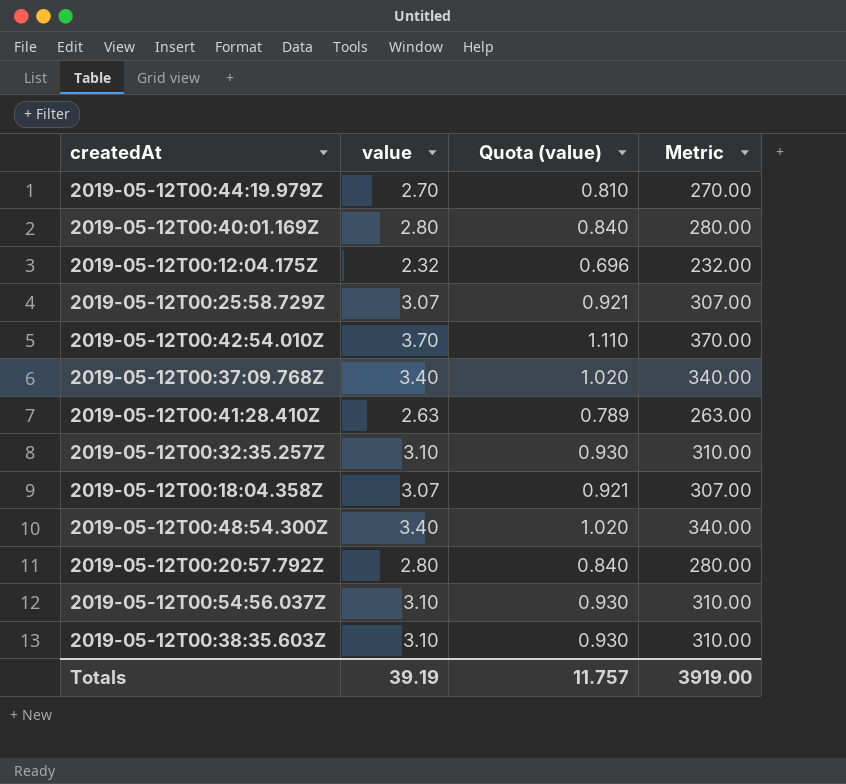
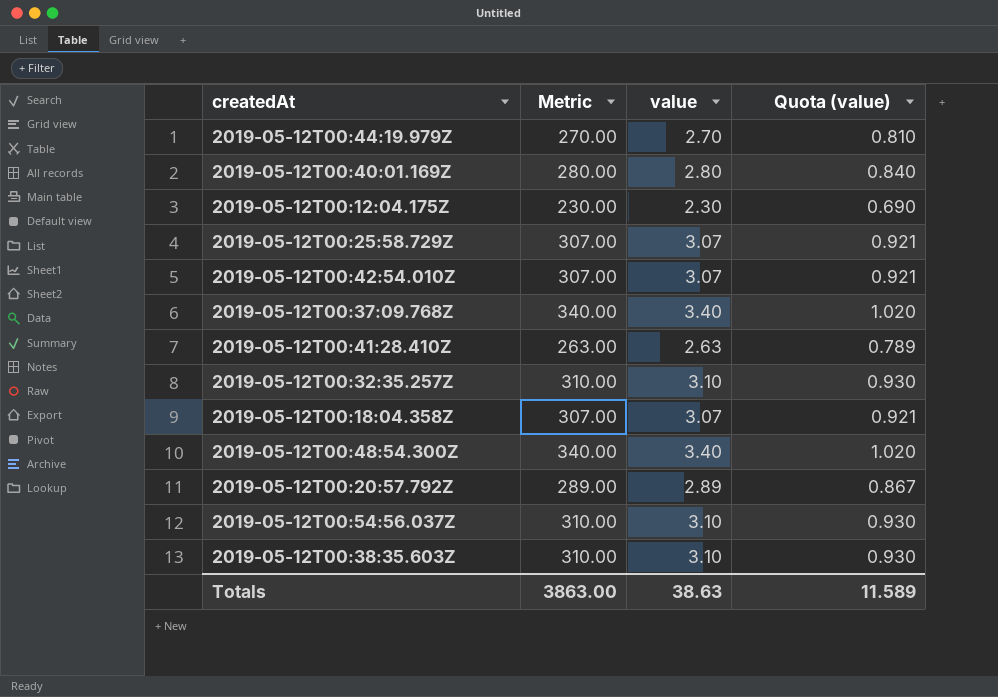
column Metric | position: 4 -> 2
2019-05-12T00:12:04.175Z | Metric: 232.00 -> 230.00
2019-05-12T00:12:04.175Z | value: 2.32 -> 2.30
2019-05-12T00:12:04.175Z | Quota (value): 0.696 -> 0.690
2019-05-12T00:42:54.010Z | Metric: 370.00 -> 307.00
2019-05-12T00:42:54.010Z | value: 3.70 -> 3.07
2019-05-12T00:42:54.010Z | Quota (value): 1.110 -> 0.921
2019-05-12T00:20:57.792Z | Metric: 280.00 -> 289.00
2019-05-12T00:20:57.792Z | value: 2.80 -> 2.89
2019-05-12T00:20:57.792Z | Quota (value): 0.840 -> 0.867
Totals | Metric: 3919.00 -> 3863.00
Totals | value: 39.19 -> 38.63
Totals | Quota (value): 11.757 -> 11.589

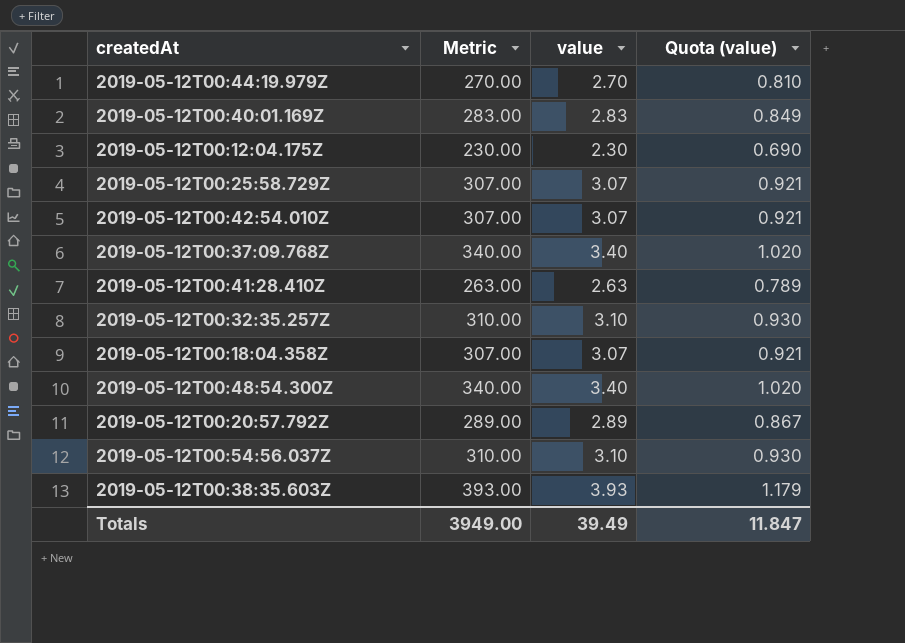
2019-05-12T00:40:01.169Z | Metric: 280.00 -> 283.00
2019-05-12T00:40:01.169Z | value: 2.80 -> 2.83
2019-05-12T00:40:01.169Z | Quota (value): 0.840 -> 0.849
2019-05-12T00:38:35.603Z | Metric: 310.00 -> 393.00
2019-05-12T00:38:35.603Z | value: 3.10 -> 3.93
2019-05-12T00:38:35.603Z | Quota (value): 0.930 -> 1.179
Totals | Metric: 3863.00 -> 3949.00
Totals | value: 38.63 -> 39.49
Totals | Quota (value): 11.589 -> 11.847

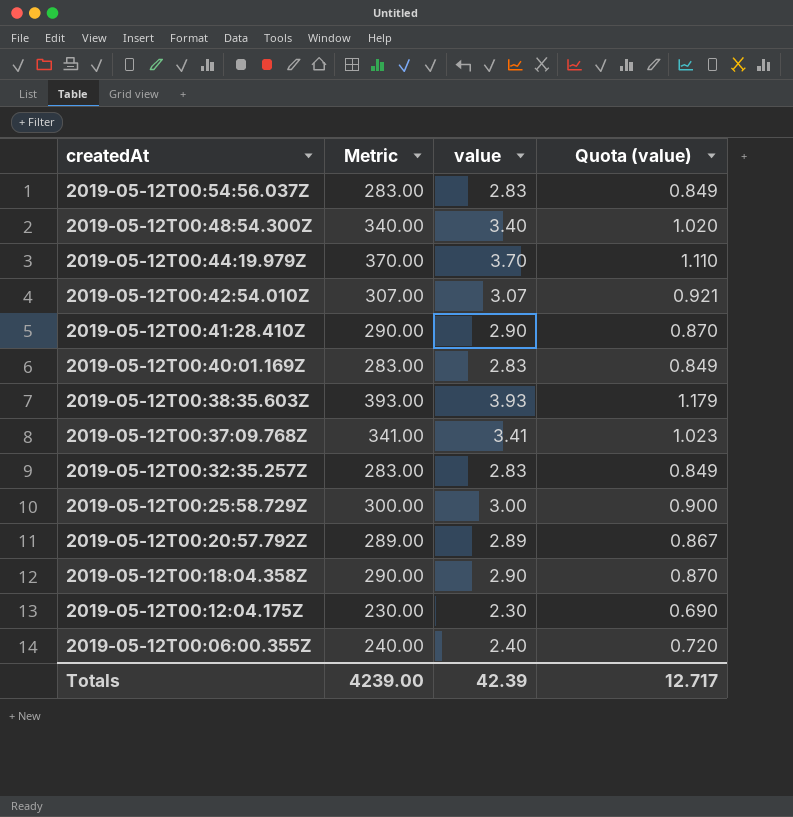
row order: none -> createdAt descending
2019-05-12T00:54:56.037Z | Metric: 310.00 -> 283.00
2019-05-12T00:54:56.037Z | value: 3.10 -> 2.83
2019-05-12T00:54:56.037Z | Quota (value): 0.930 -> 0.849
2019-05-12T00:44:19.979Z | Metric: 270.00 -> 370.00
2019-05-12T00:44:19.979Z | value: 2.70 -> 3.70
2019-05-12T00:44:19.979Z | Quota (value): 0.810 -> 1.110
2019-05-12T00:41:28.410Z | Metric: 263.00 -> 290.00
2019-05-12T00:41:28.410Z | value: 2.63 -> 2.90
2019-05-12T00:41:28.410Z | Quota (value): 0.789 -> 0.870
2019-05-12T00:37:09.768Z | Metric: 340.00 -> 341.00
2019-05-12T00:37:09.768Z | value: 3.40 -> 3.41
2019-05-12T00:37:09.768Z | Quota (value): 1.020 -> 1.023
2019-05-12T00:32:35.257Z | Metric: 310.00 -> 283.00
2019-05-12T00:32:35.257Z | value: 3.10 -> 2.83
2019-05-12T00:32:35.257Z | Quota (value): 0.930 -> 0.849
2019-05-12T00:25:58.729Z | Metric: 307.00 -> 300.00
2019-05-12T00:25:58.729Z | value: 3.07 -> 3.00
2019-05-12T00:25:58.729Z | Quota (value): 0.921 -> 0.900
2019-05-12T00:18:04.358Z | Metric: 307.00 -> 290.00
2019-05-12T00:18:04.358Z | value: 3.07 -> 2.90
2019-05-12T00:18:04.358Z | Quota (value): 0.921 -> 0.870
row 2019-05-12T00:06:00.355Z: none -> 240.00 | 2.40 | 0.720
Totals | Metric: 3949.00 -> 4239.00
Totals | value: 39.49 -> 42.39
Totals | Quota (value): 11.847 -> 12.717

